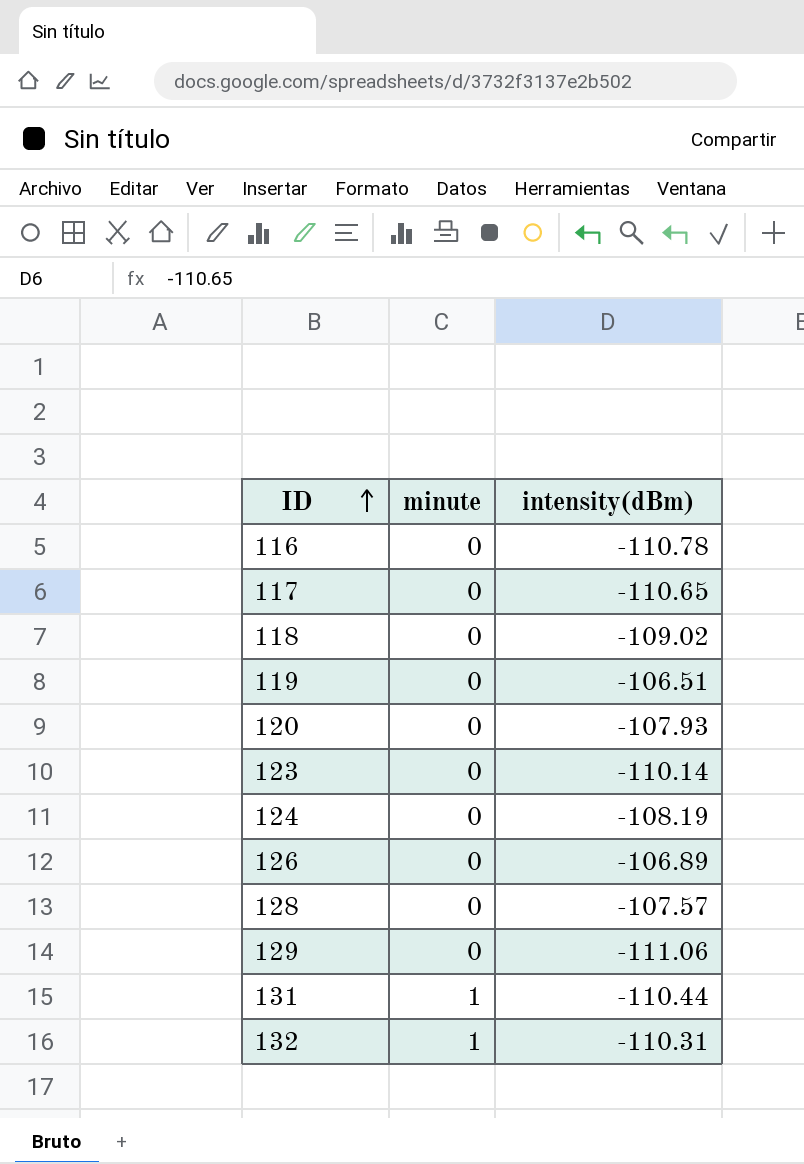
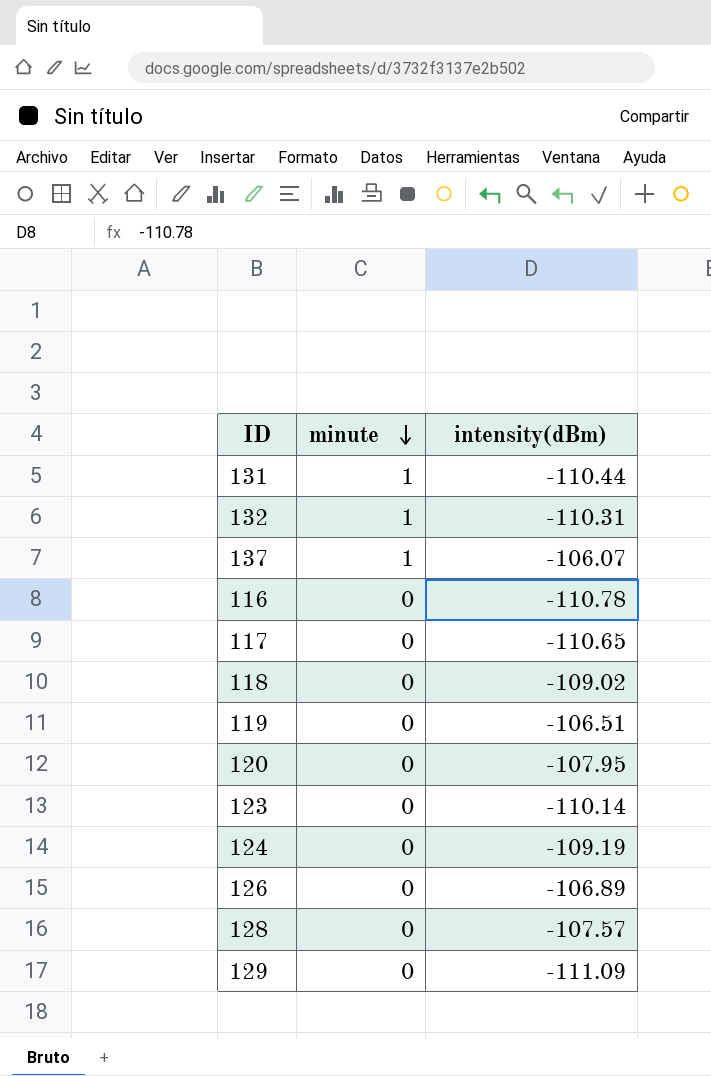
row order: ID ascending -> minute descending
row 137: none -> 1 | -106.07
120 | intensity(dBm): -107.93 -> -107.95
124 | intensity(dBm): -108.19 -> -109.19
129 | intensity(dBm): -111.06 -> -111.09

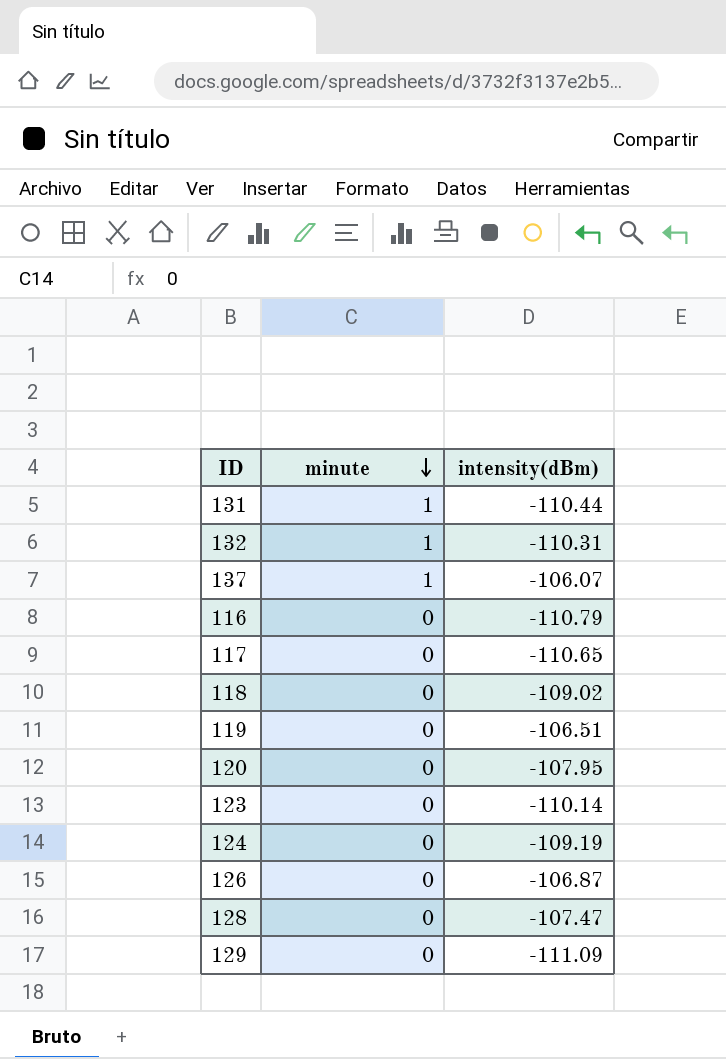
116 | intensity(dBm): -110.78 -> -110.79
126 | intensity(dBm): -106.89 -> -106.87
128 | intensity(dBm): -107.57 -> -107.47

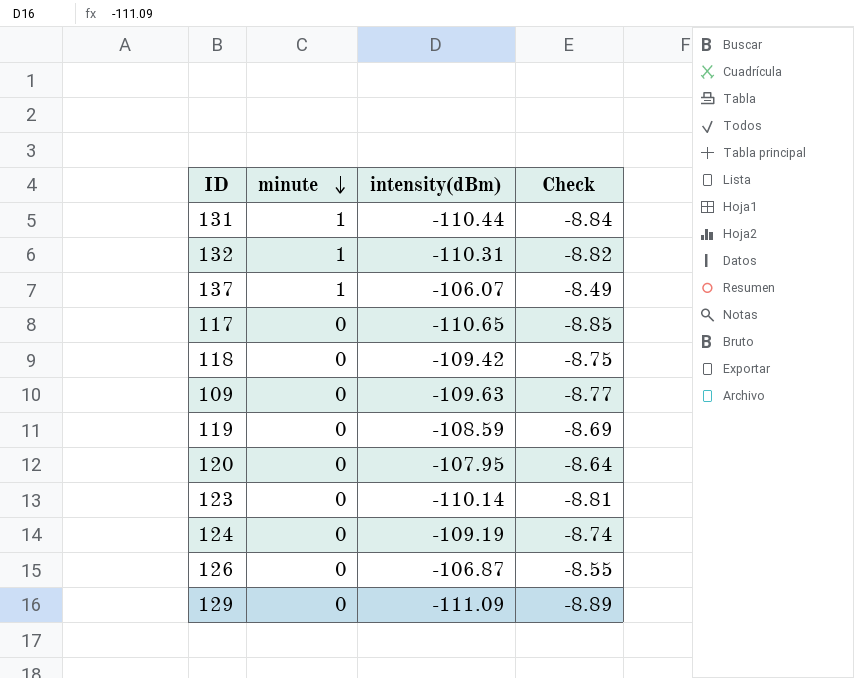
column Check | formula: none -> [intensity(dBm)] * 0.08
row 116: 0 | -110.79 -> none
row 128: 0 | -107.47 -> none
118 | intensity(dBm): -109.02 -> -109.42
row 109: none -> 0 | -109.63 | -8.77
119 | intensity(dBm): -106.51 -> -108.59

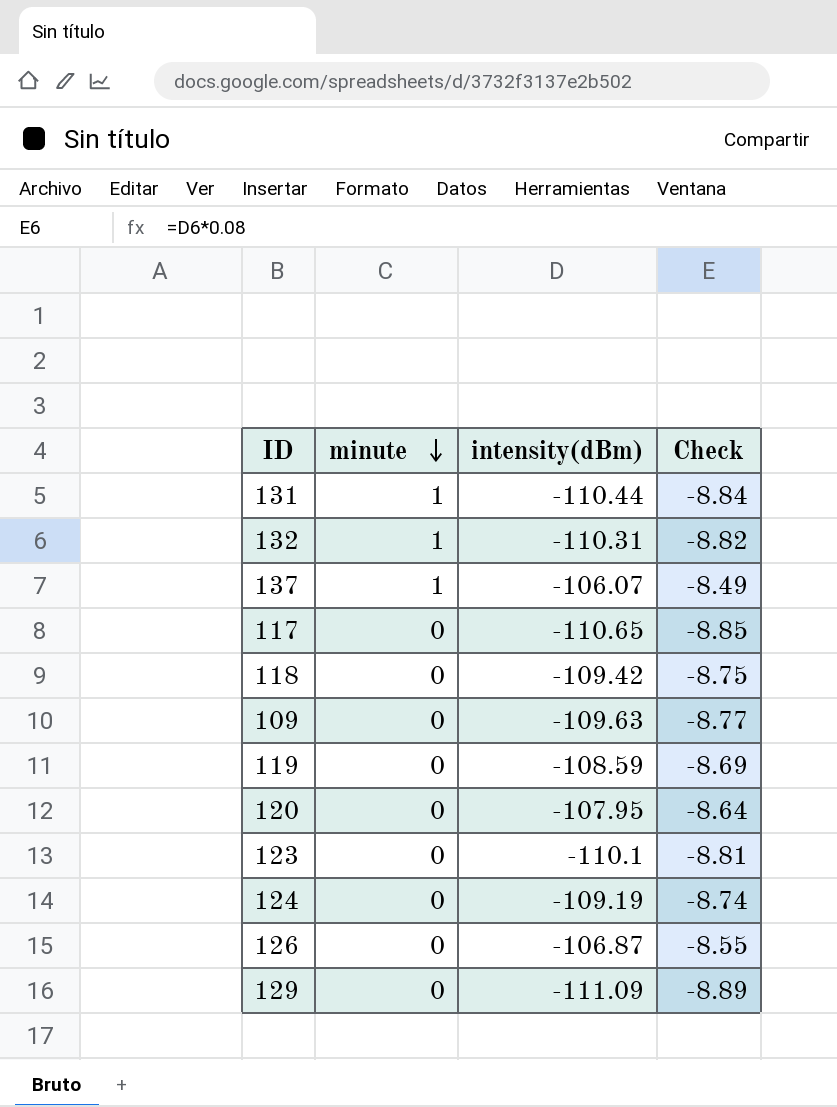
123 | intensity(dBm): -110.14 -> -110.1

